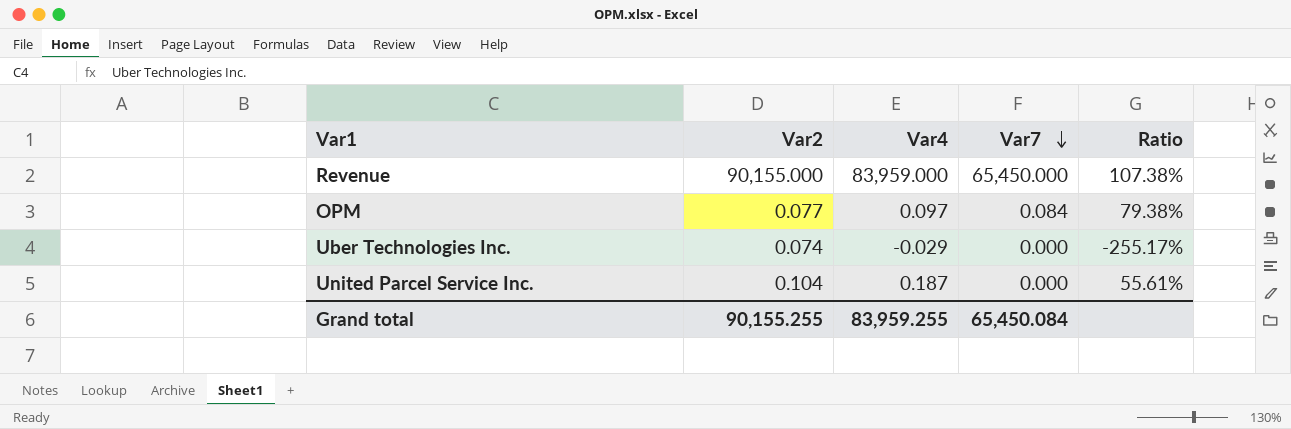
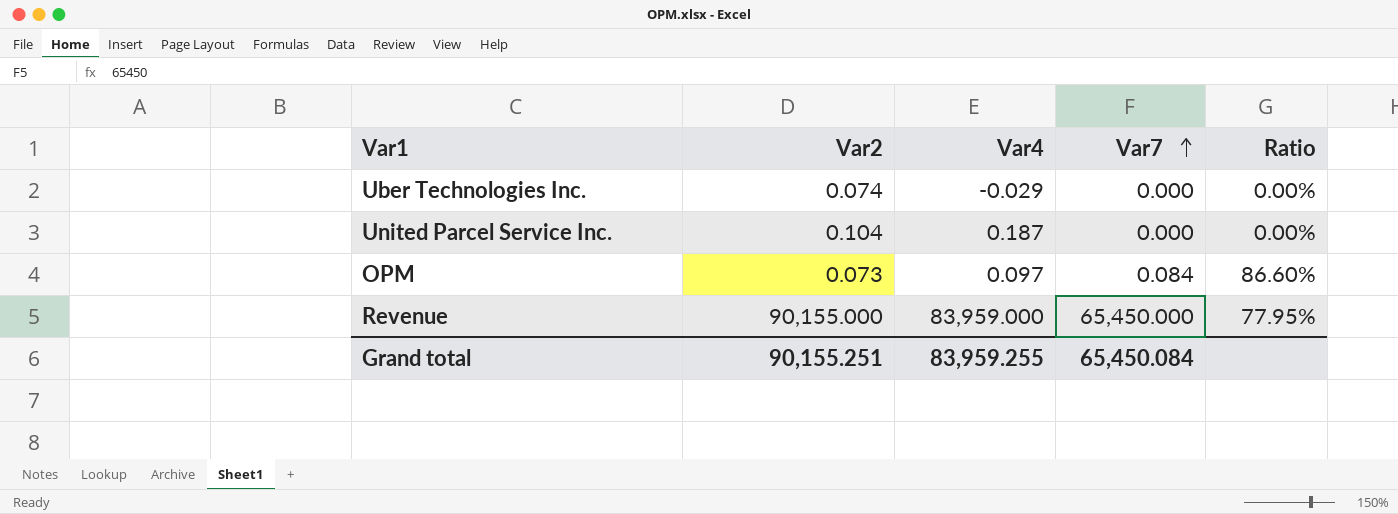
row order: Var7 descending -> Var7 ascending
column Ratio | formula: [Var2] / [Var4] -> [Var7] / [Var4]
OPM | Var2: 0.077 -> 0.073
Grand total | Var2: 90,155.255 -> 90,155.251

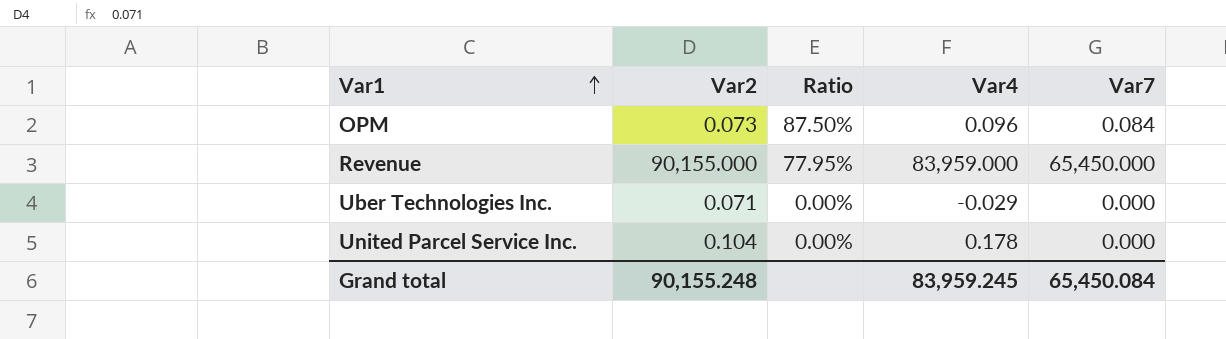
row order: Var7 ascending -> Var1 ascending
column Ratio | position: 5 -> 3
OPM | Ratio: 86.60% -> 87.50%
OPM | Var4: 0.097 -> 0.096
Uber Technologies Inc. | Var2: 0.074 -> 0.071
United Parcel Service Inc. | Var4: 0.187 -> 0.178
Grand total | Var2: 90,155.251 -> 90,155.248
Grand total | Var4: 83,959.255 -> 83,959.245

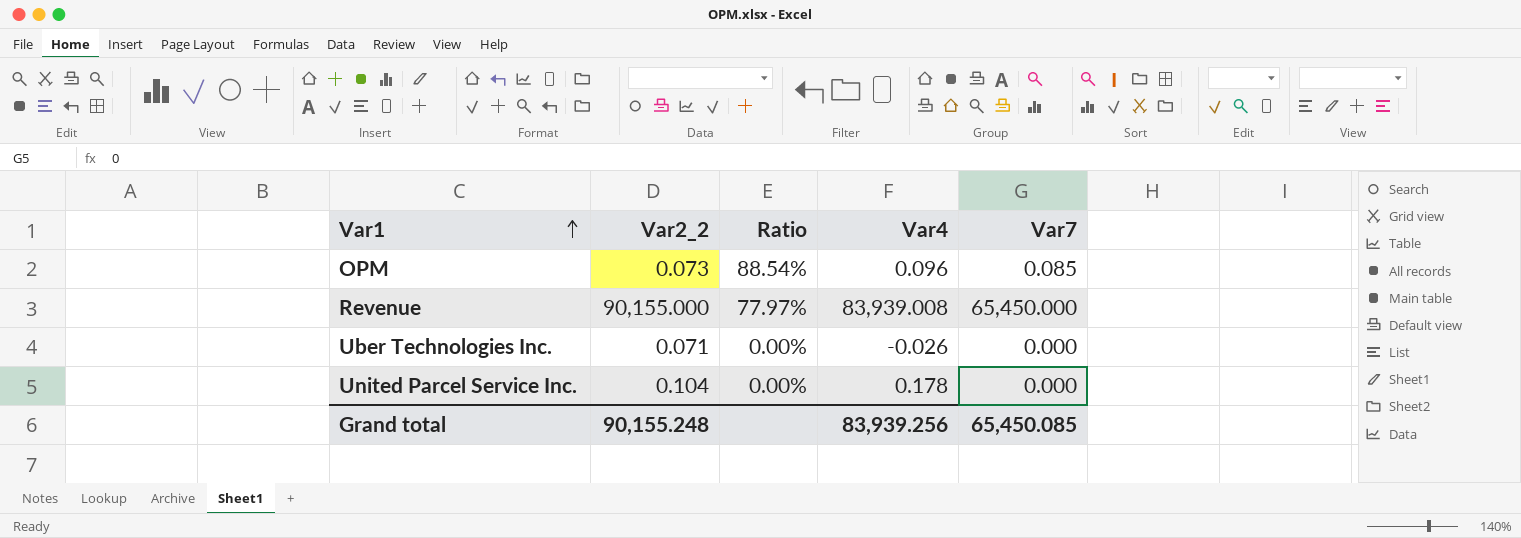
column name: Var2 -> Var2_2
OPM | Ratio: 87.50% -> 88.54%
OPM | Var7: 0.084 -> 0.085
Revenue | Ratio: 77.95% -> 77.97%
Revenue | Var4: 83,959.000 -> 83,939.008
Uber Technologies Inc. | Var4: -0.029 -> -0.026
Grand total | Var4: 83,959.245 -> 83,939.256
Grand total | Var7: 65,450.084 -> 65,450.085

